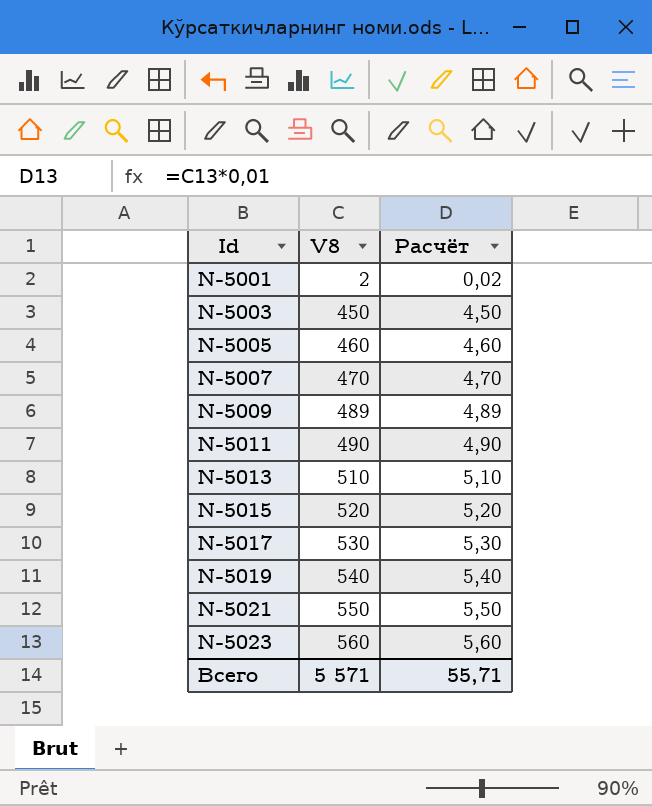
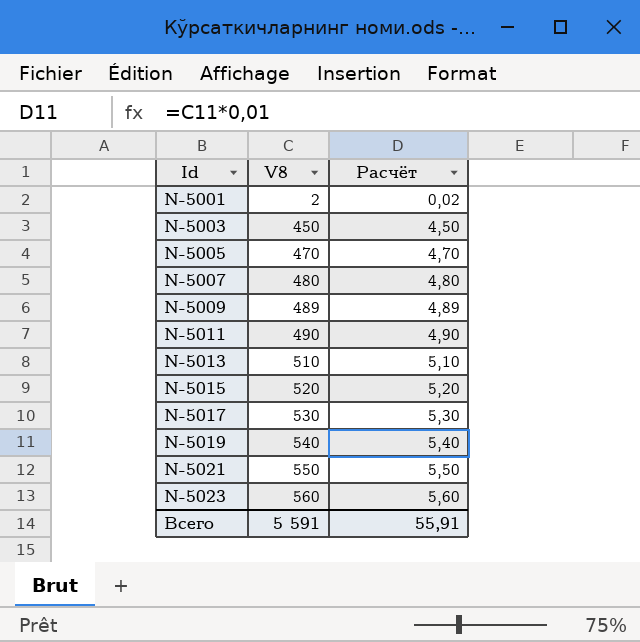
N-5005 | V8: 460 -> 470
N-5005 | Расчёт: 4,60 -> 4,70
N-5007 | V8: 470 -> 480
N-5007 | Расчёт: 4,70 -> 4,80
Всего | V8: 5 571 -> 5 591
Всего | Расчёт: 55,71 -> 55,91

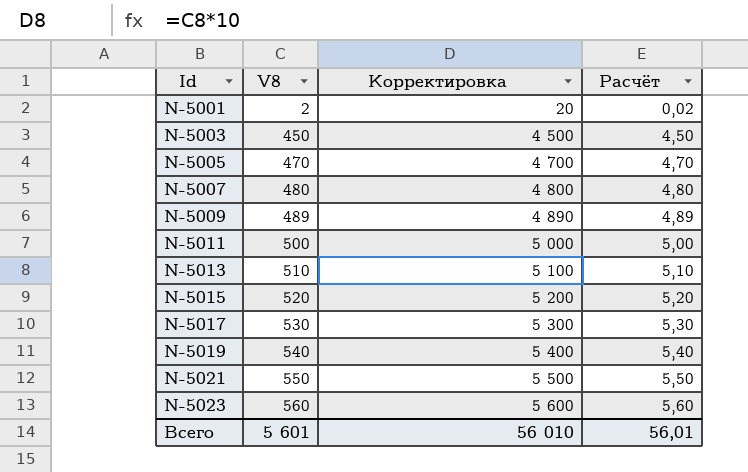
column Корректировка | formula: none -> [V8] * 10
N-5011 | V8: 490 -> 500
N-5011 | Расчёт: 4,90 -> 5,00
Всего | V8: 5 591 -> 5 601
Всего | Расчёт: 55,91 -> 56,01

